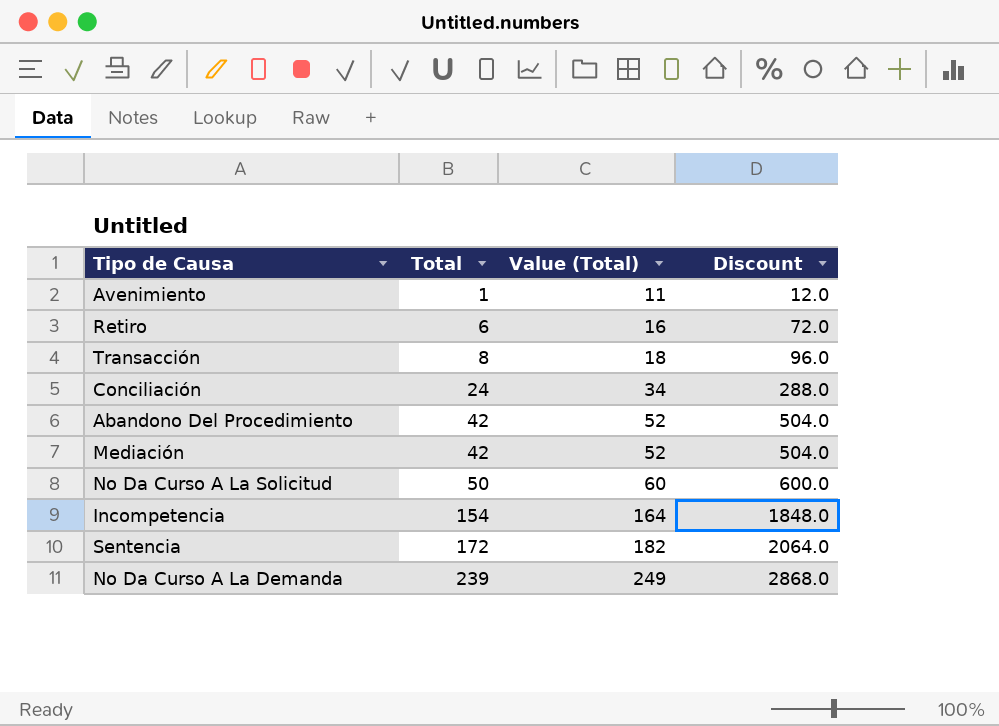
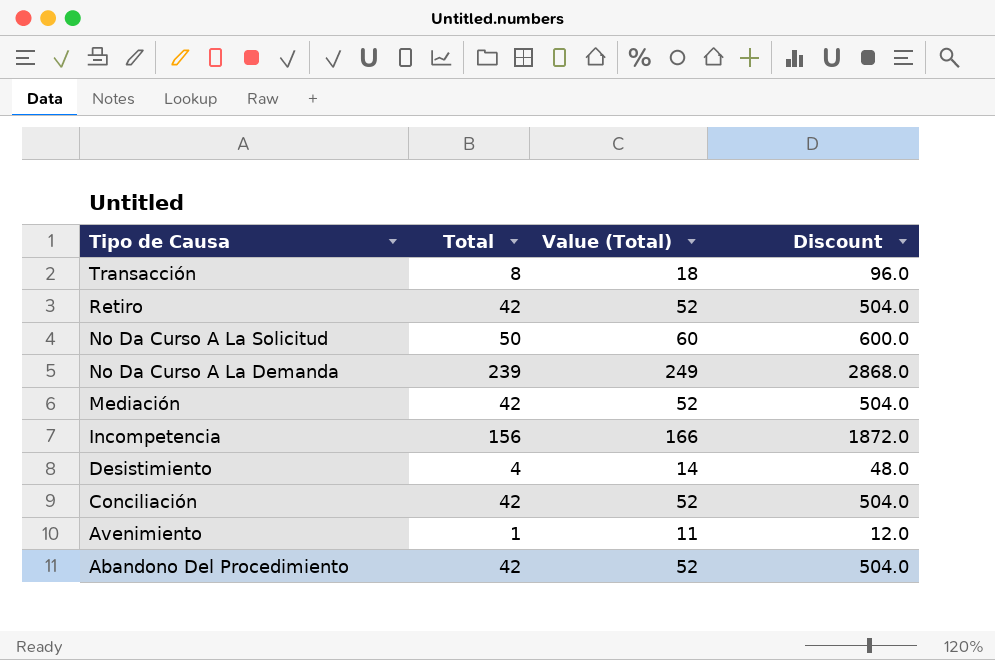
row order: Total ascending -> Tipo de Causa descending
row Sentencia: 172 | 182 | 2064.0 -> none
Retiro | Total: 6 -> 42
Retiro | Value (Total): 16 -> 52
Retiro | Discount: 72.0 -> 504.0
Incompetencia | Total: 154 -> 156
Incompetencia | Value (Total): 164 -> 166
Incompetencia | Discount: 1848.0 -> 1872.0
row Desistimiento: none -> 4 | 14 | 48.0
Conciliación | Total: 24 -> 42
Conciliación | Value (Total): 34 -> 52
Conciliación | Discount: 288.0 -> 504.0

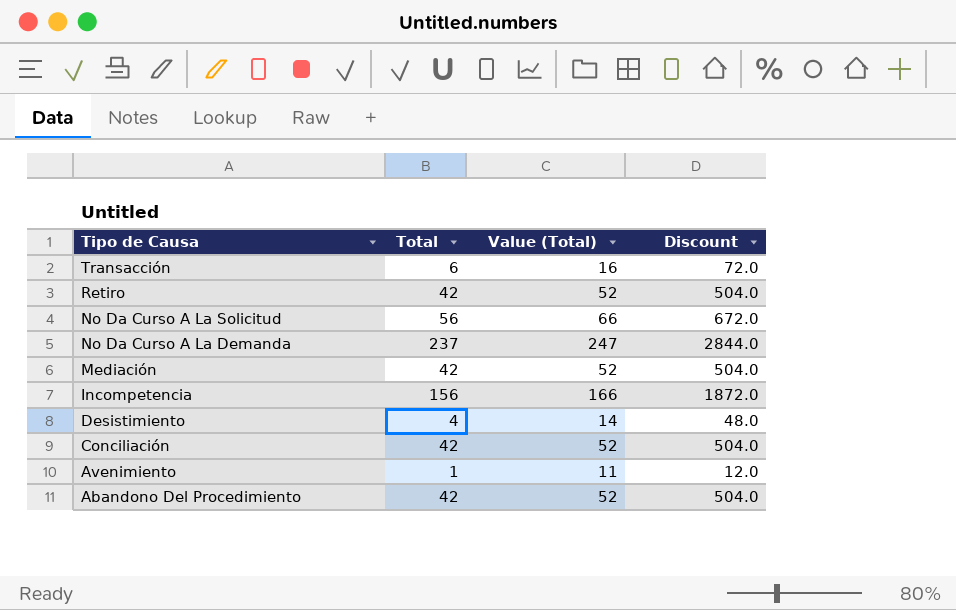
Transacción | Total: 8 -> 6
Transacción | Value (Total): 18 -> 16
Transacción | Discount: 96.0 -> 72.0
No Da Curso A La Solicitud | Total: 50 -> 56
No Da Curso A La Solicitud | Value (Total): 60 -> 66
No Da Curso A La Solicitud | Discount: 600.0 -> 672.0
No Da Curso A La Demanda | Total: 239 -> 237
No Da Curso A La Demanda | Value (Total): 249 -> 247
No Da Curso A La Demanda | Discount: 2868.0 -> 2844.0

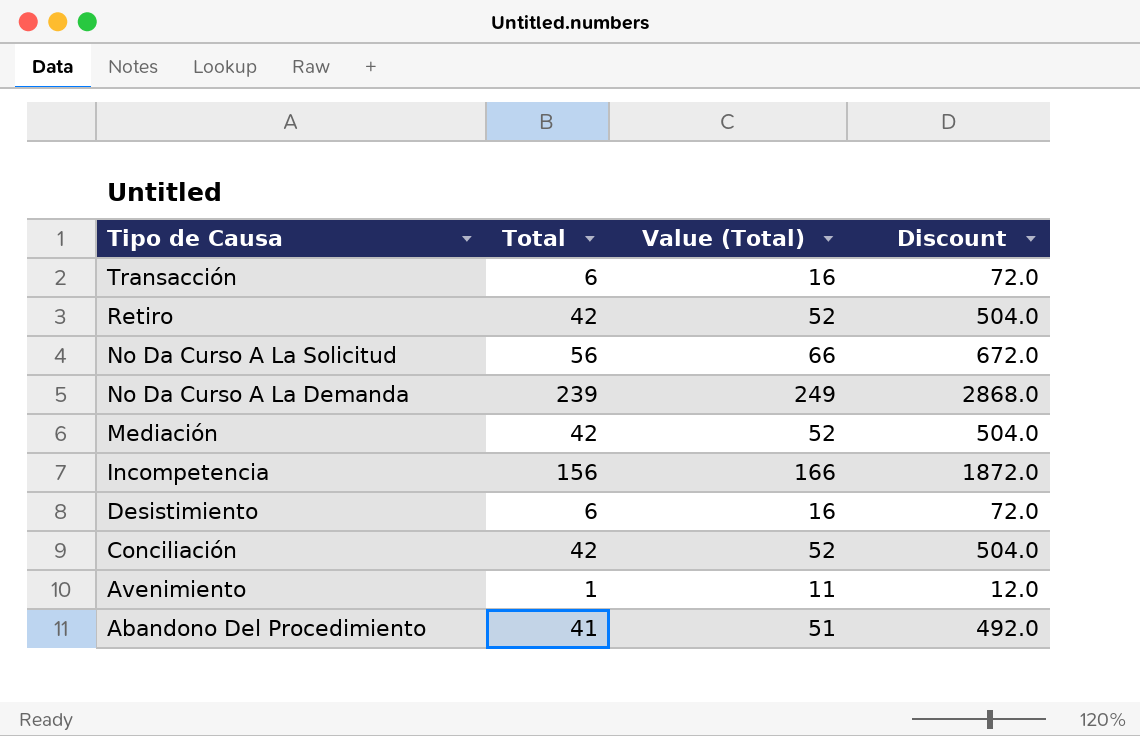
No Da Curso A La Demanda | Total: 237 -> 239
No Da Curso A La Demanda | Value (Total): 247 -> 249
No Da Curso A La Demanda | Discount: 2844.0 -> 2868.0
Desistimiento | Total: 4 -> 6
Desistimiento | Value (Total): 14 -> 16
Desistimiento | Discount: 48.0 -> 72.0
Abandono Del Procedimiento | Total: 42 -> 41
Abandono Del Procedimiento | Value (Total): 52 -> 51
Abandono Del Procedimiento | Discount: 504.0 -> 492.0

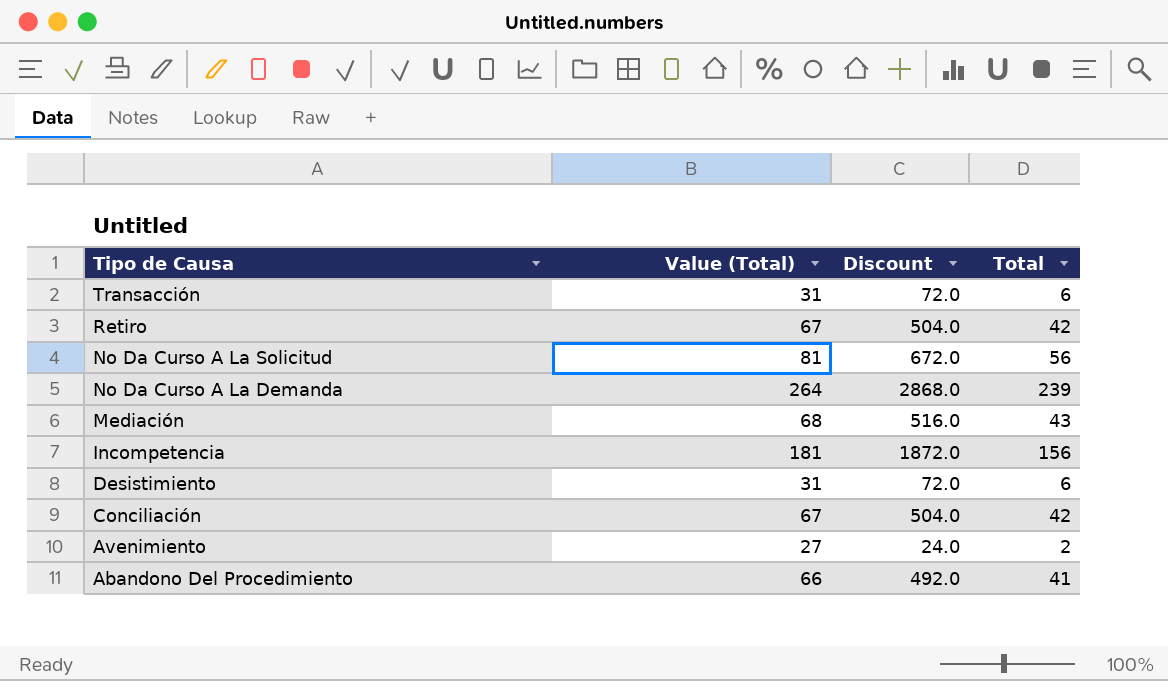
column Value (Total) | formula: [Total] + 10 -> [Total] + 25
column Total | position: 2 -> 4
Mediación | Discount: 504.0 -> 516.0
Mediación | Total: 42 -> 43
Avenimiento | Discount: 12.0 -> 24.0
Avenimiento | Total: 1 -> 2

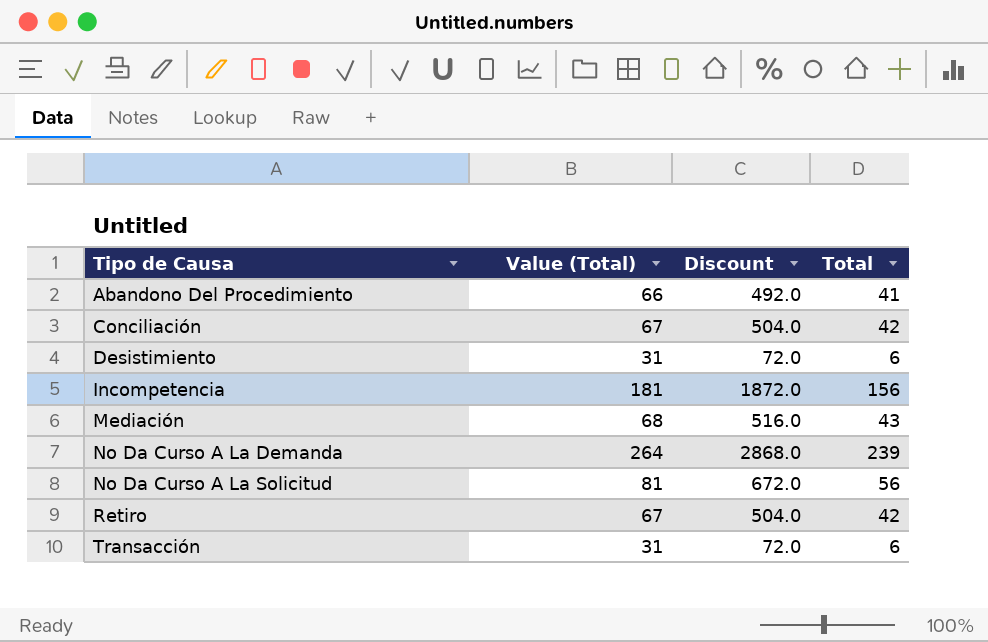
row order: Tipo de Causa descending -> Tipo de Causa ascending
row Avenimiento: 27 | 24.0 | 2 -> none

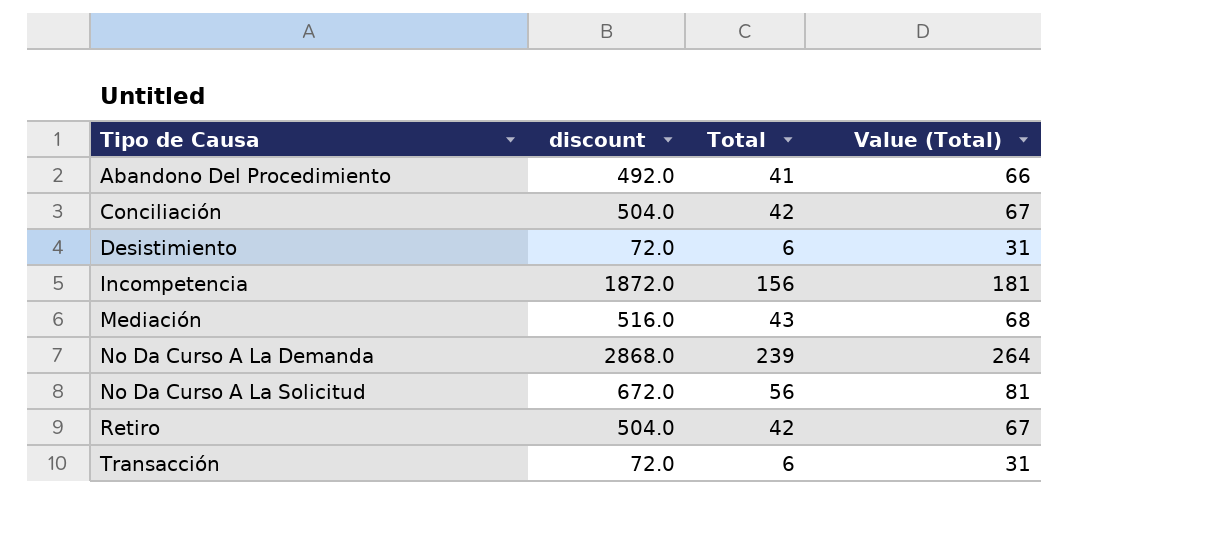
column name: Discount -> discount
column Value (Total) | position: 2 -> 4

